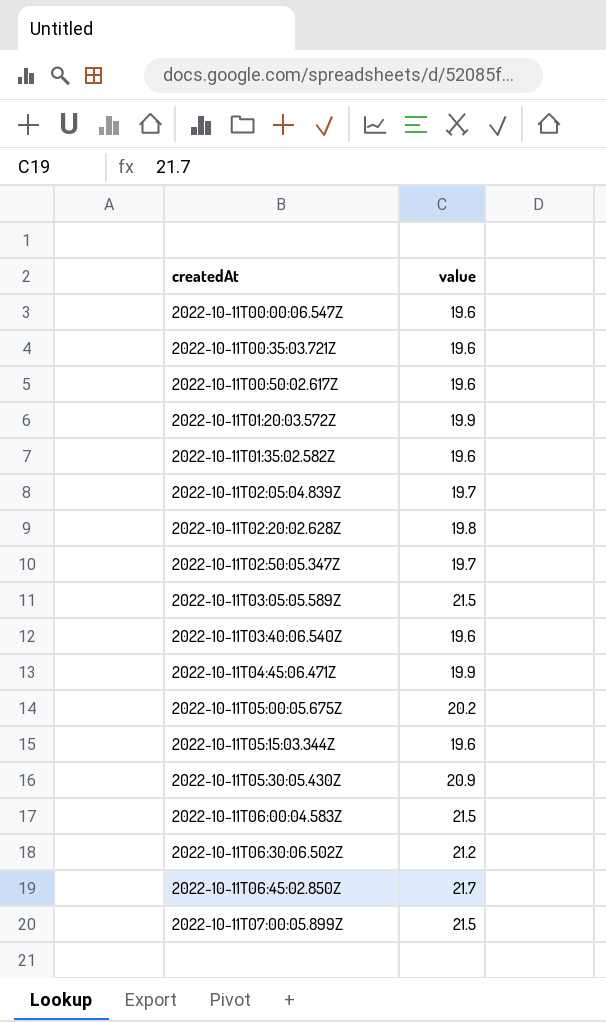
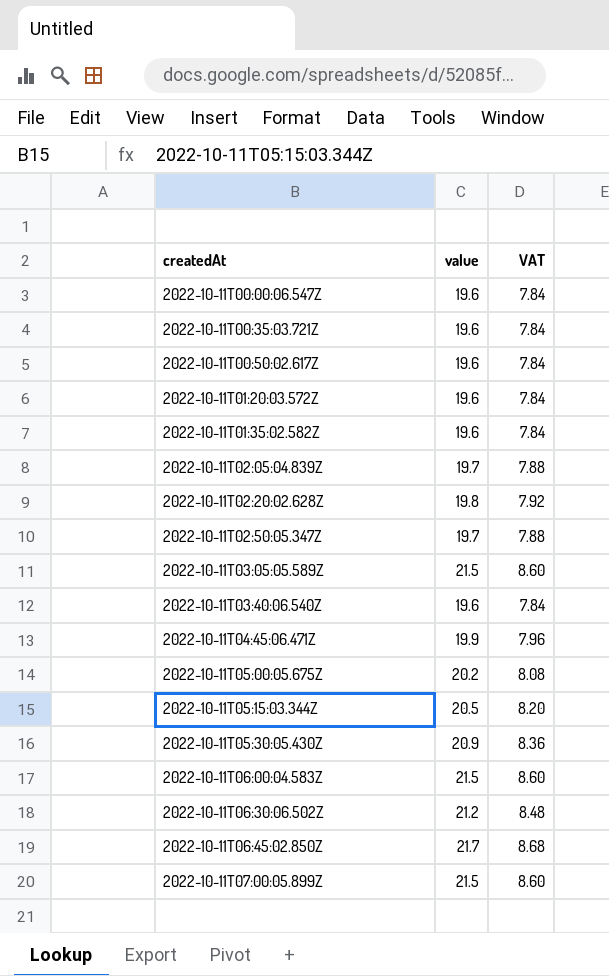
column VAT | formula: none -> [value] * 0.4
2022-10-11T01:20:03.572Z | value: 19.9 -> 19.6
2022-10-11T05:15:03.344Z | value: 19.6 -> 20.5

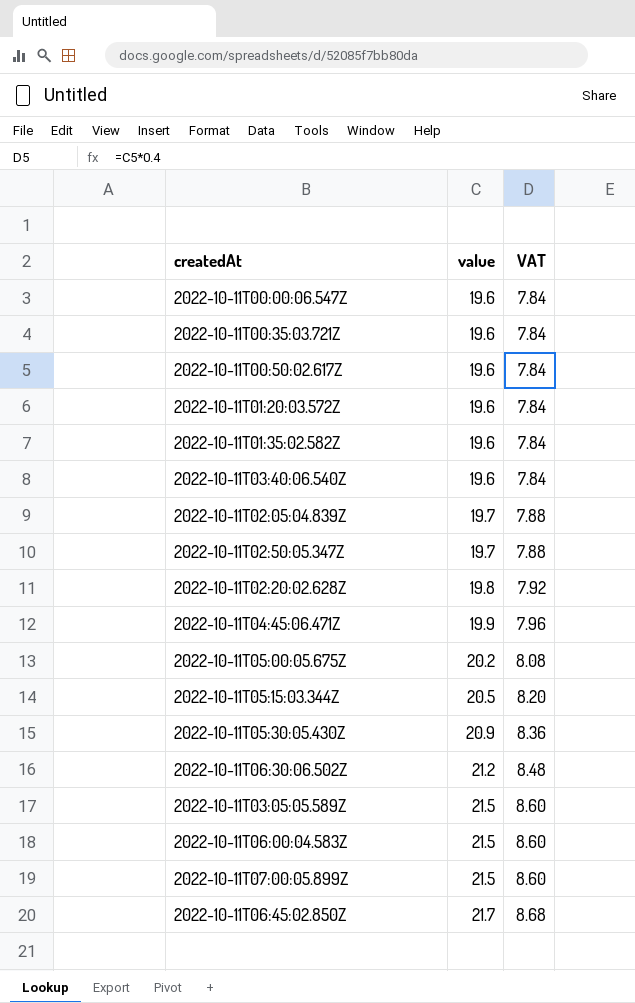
row order: createdAt ascending -> value ascending

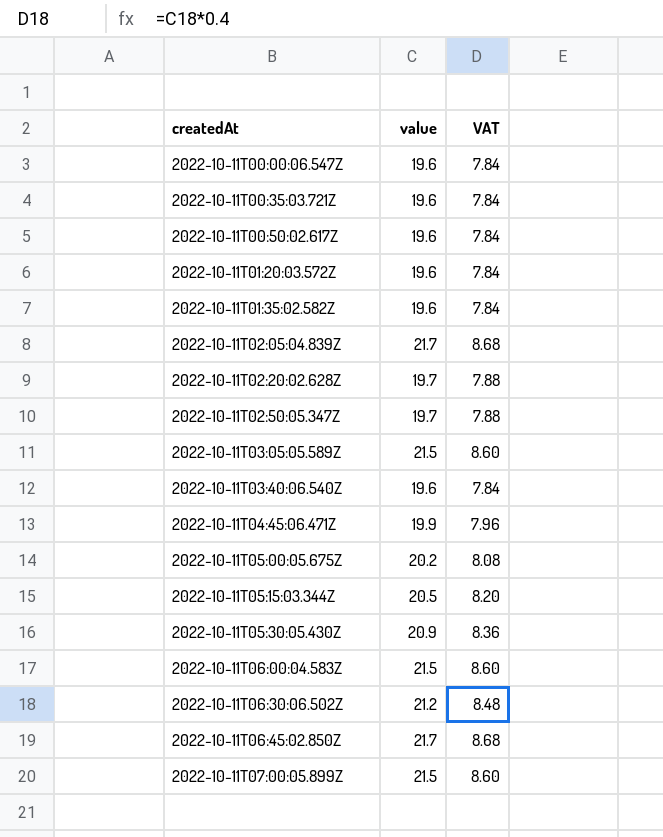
row order: value ascending -> createdAt ascending
2022-10-11T02:05:04.839Z | value: 19.7 -> 21.7
2022-10-11T02:05:04.839Z | VAT: 7.88 -> 8.68
2022-10-11T02:20:02.628Z | value: 19.8 -> 19.7
2022-10-11T02:20:02.628Z | VAT: 7.92 -> 7.88

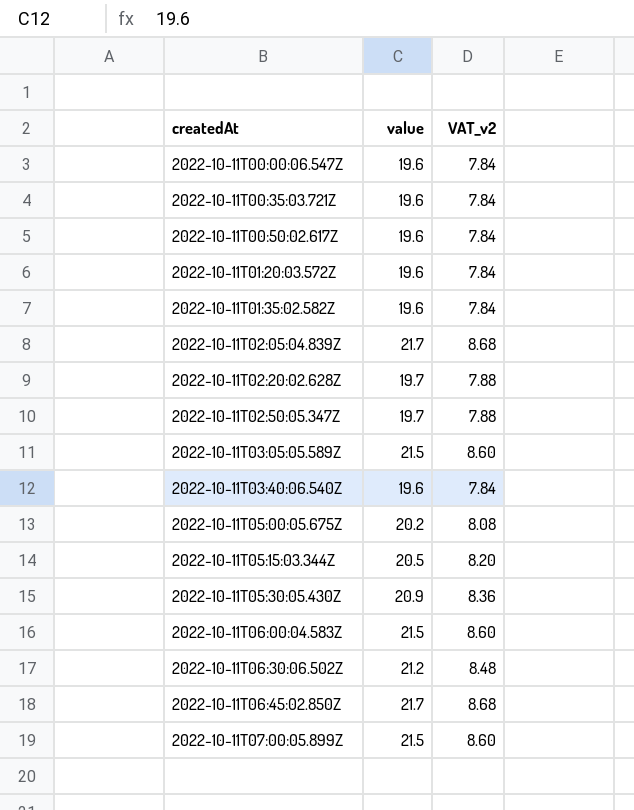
column name: VAT -> VAT_v2
row 2022-10-11T04:45:06.471Z: 19.9 | 7.96 -> none

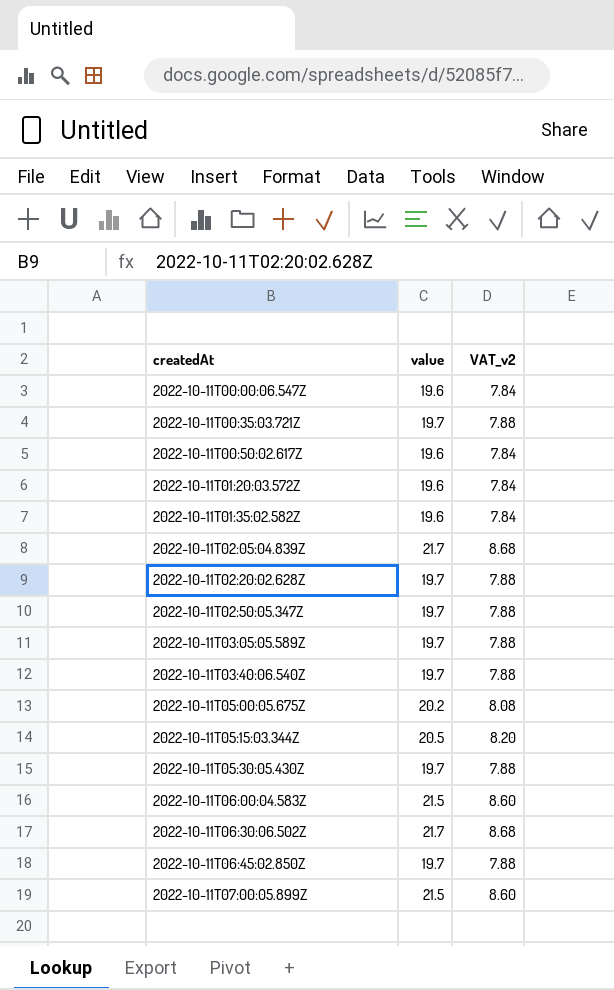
2022-10-11T00:35:03.721Z | value: 19.6 -> 19.7
2022-10-11T00:35:03.721Z | VAT_v2: 7.84 -> 7.88
2022-10-11T03:05:05.589Z | value: 21.5 -> 19.7
2022-10-11T03:05:05.589Z | VAT_v2: 8.60 -> 7.88
2022-10-11T03:40:06.540Z | value: 19.6 -> 19.7
2022-10-11T03:40:06.540Z | VAT_v2: 7.84 -> 7.88
2022-10-11T05:30:05.430Z | value: 20.9 -> 19.7
2022-10-11T05:30:05.430Z | VAT_v2: 8.36 -> 7.88
2022-10-11T06:30:06.502Z | value: 21.2 -> 21.7
2022-10-11T06:30:06.502Z | VAT_v2: 8.48 -> 8.68
2022-10-11T06:45:02.850Z | value: 21.7 -> 19.7
2022-10-11T06:45:02.850Z | VAT_v2: 8.68 -> 7.88

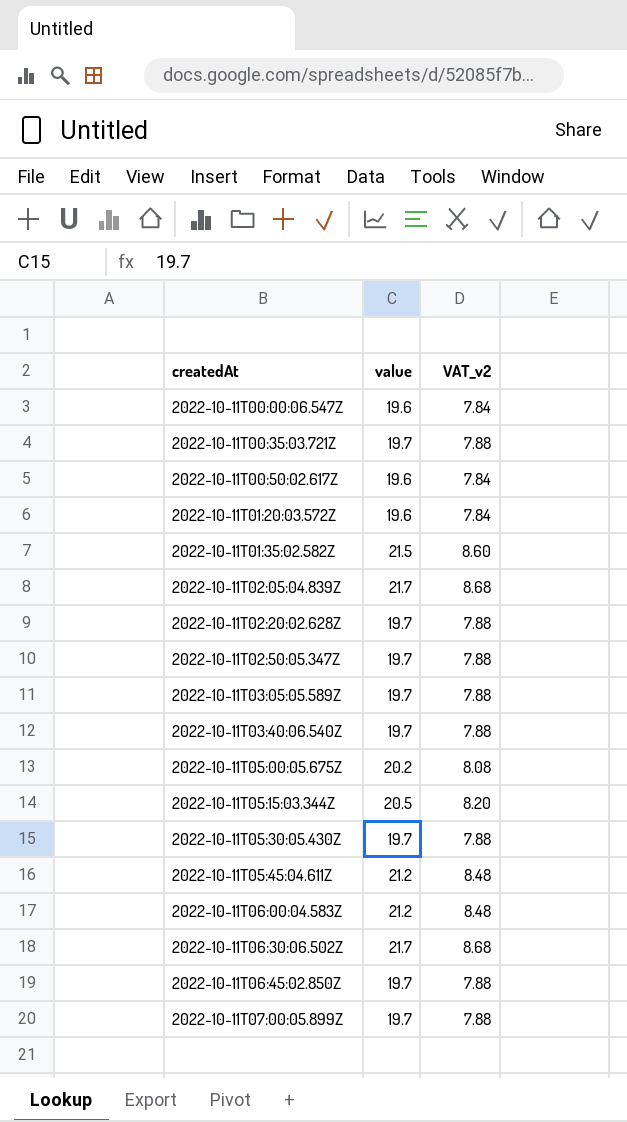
2022-10-11T01:35:02.582Z | value: 19.6 -> 21.5
2022-10-11T01:35:02.582Z | VAT_v2: 7.84 -> 8.60
row 2022-10-11T05:45:04.611Z: none -> 21.2 | 8.48
2022-10-11T06:00:04.583Z | value: 21.5 -> 21.2
2022-10-11T06:00:04.583Z | VAT_v2: 8.60 -> 8.48
2022-10-11T07:00:05.899Z | value: 21.5 -> 19.7
2022-10-11T07:00:05.899Z | VAT_v2: 8.60 -> 7.88

